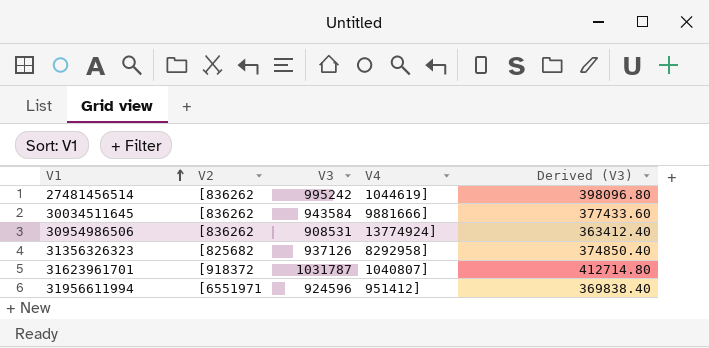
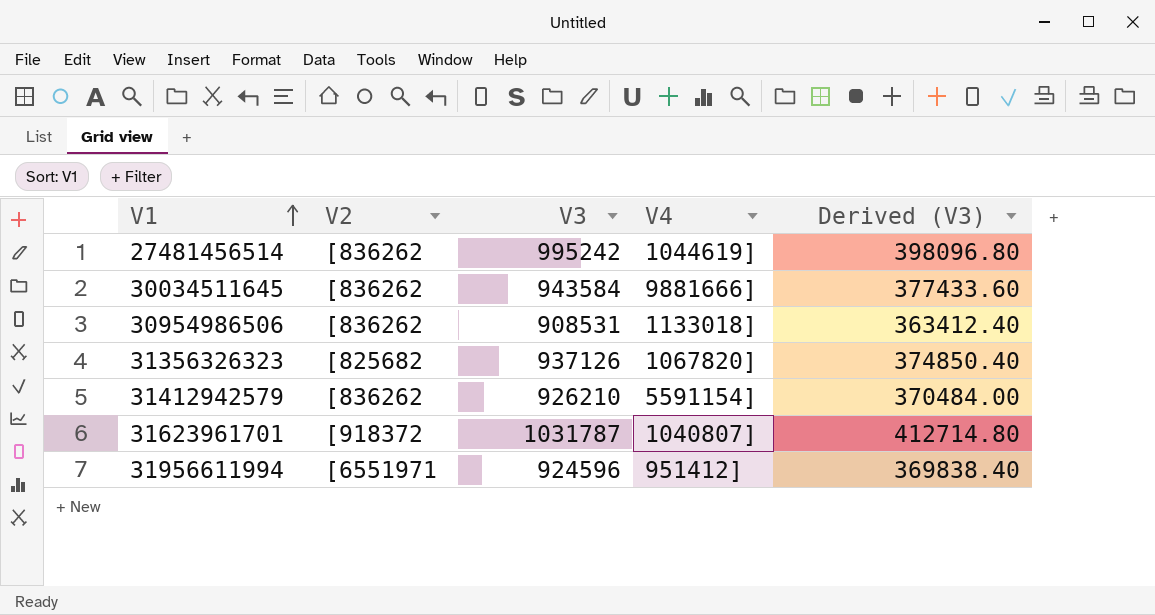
30954986506 | V4: 13774924] -> 1133018]
31356326323 | V4: 8292958] -> 1067820]
row 31412942579: none -> [836262 | 926210 | 5591154] | 370484.00

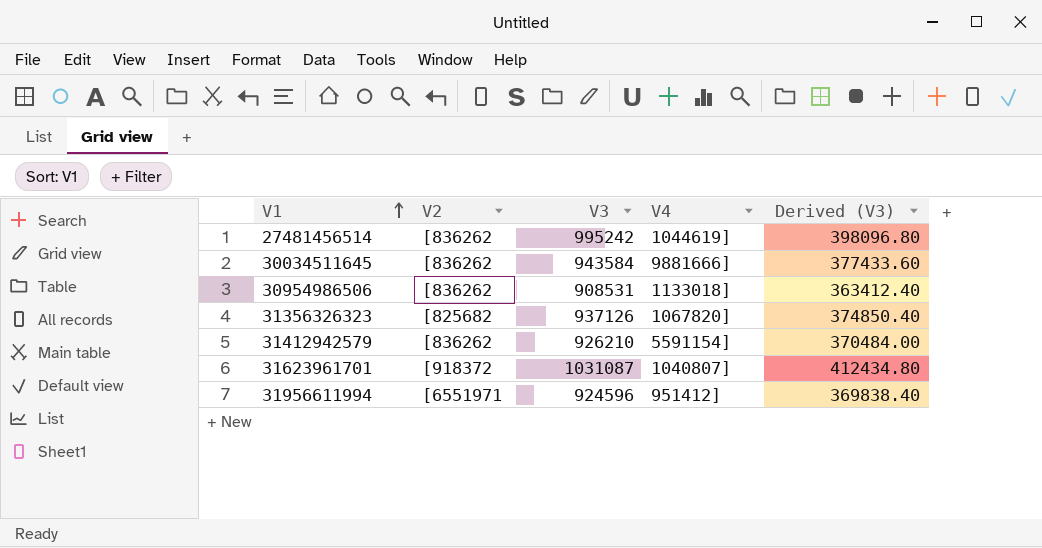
31623961701 | V3: 1031787 -> 1031087
31623961701 | Derived (V3): 412714.80 -> 412434.80

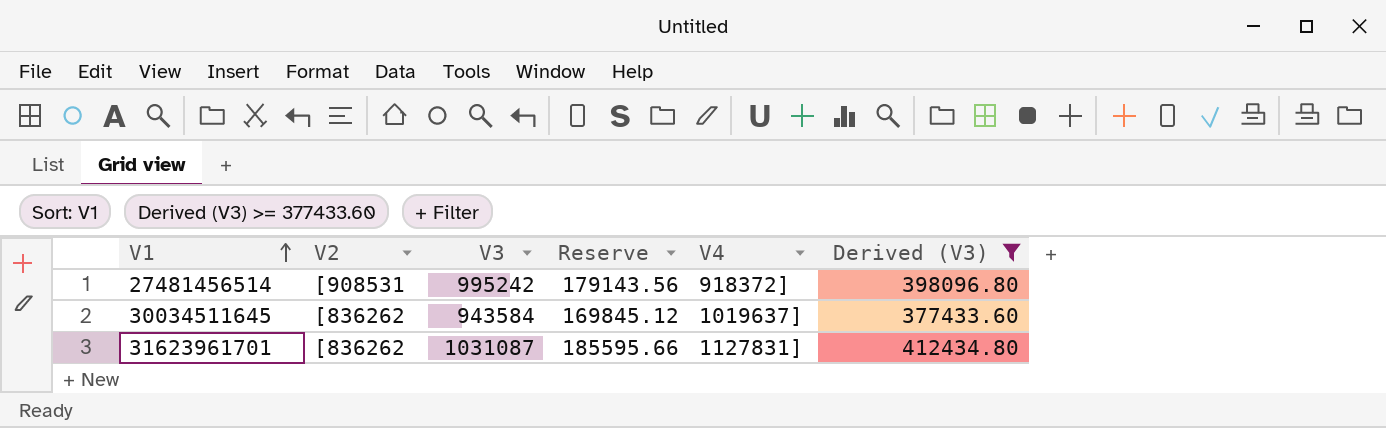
filter: none -> Derived (V3) >= 377433.60
column Reserve | formula: none -> [V3] * 0.18
27481456514 | V2: [836262 -> [908531
27481456514 | V4: 1044619] -> 918372]
30034511645 | V4: 9881666] -> 1019637]
31623961701 | V2: [918372 -> [836262
31623961701 | V4: 1040807] -> 1127831]

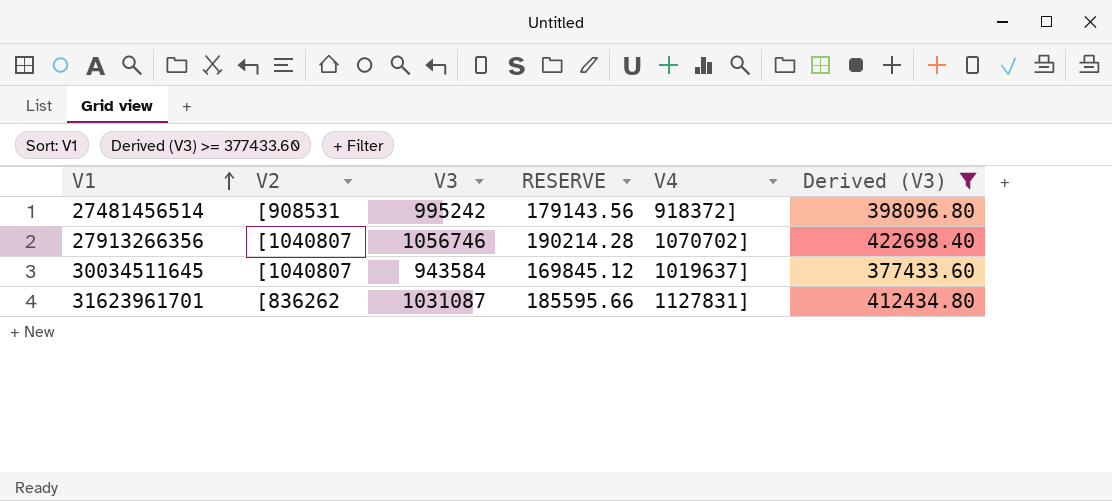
column name: Reserve -> RESERVE
row 27913266356: none -> [1040807 | 1056746 | 190214.28 | 1070702] | 422698.40
30034511645 | V2: [836262 -> [1040807

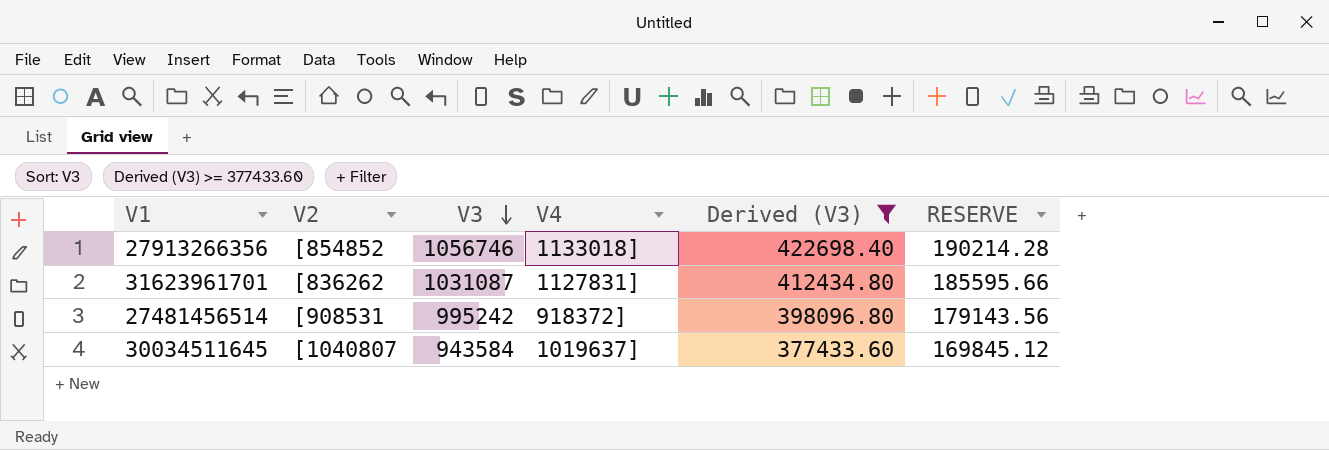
row order: V1 ascending -> V3 descending
column RESERVE | position: 4 -> 6
27913266356 | V2: [1040807 -> [854852
27913266356 | V4: 1070702] -> 1133018]

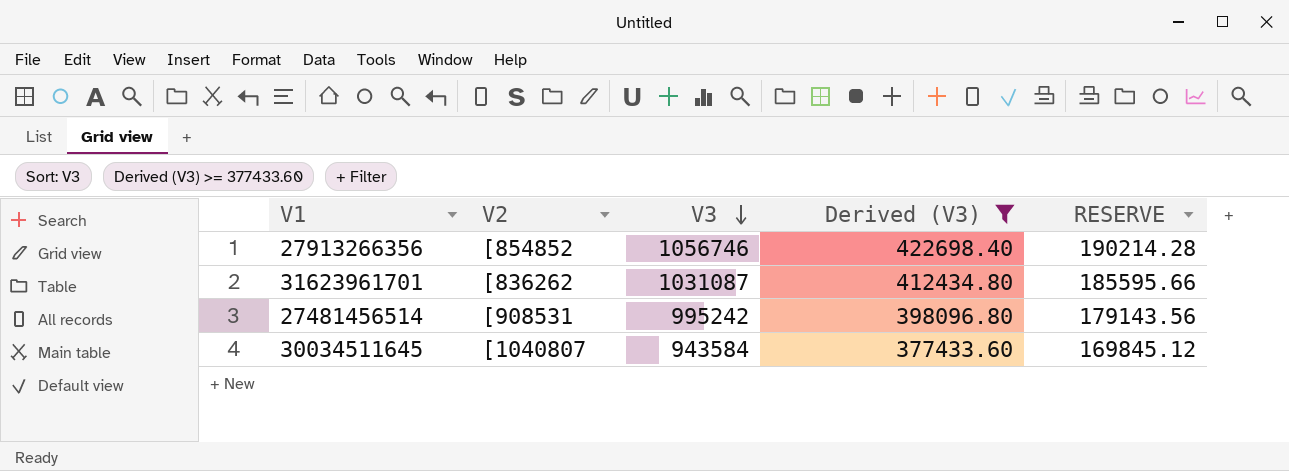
column V4 | position: 4 -> none

